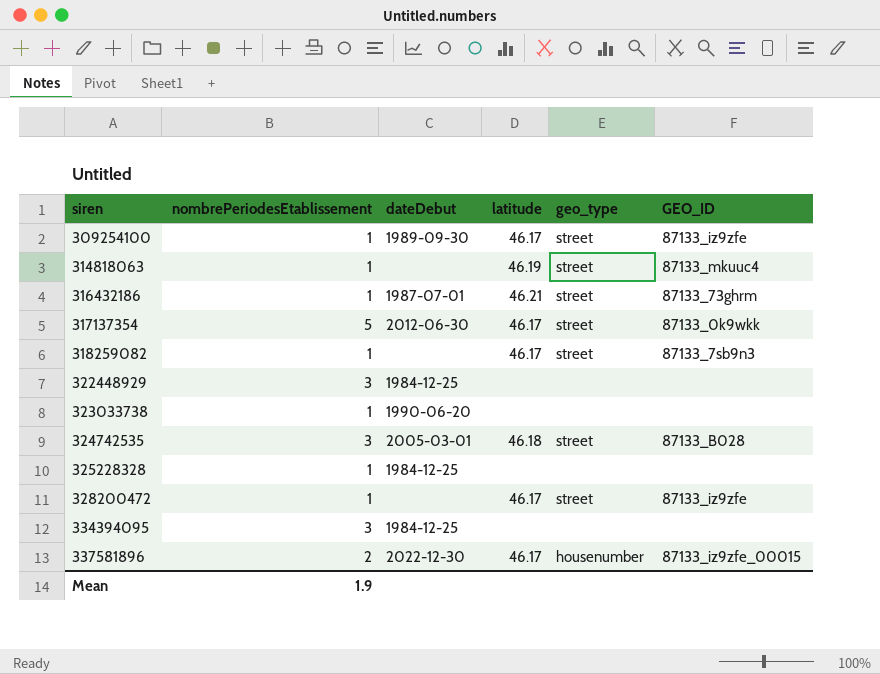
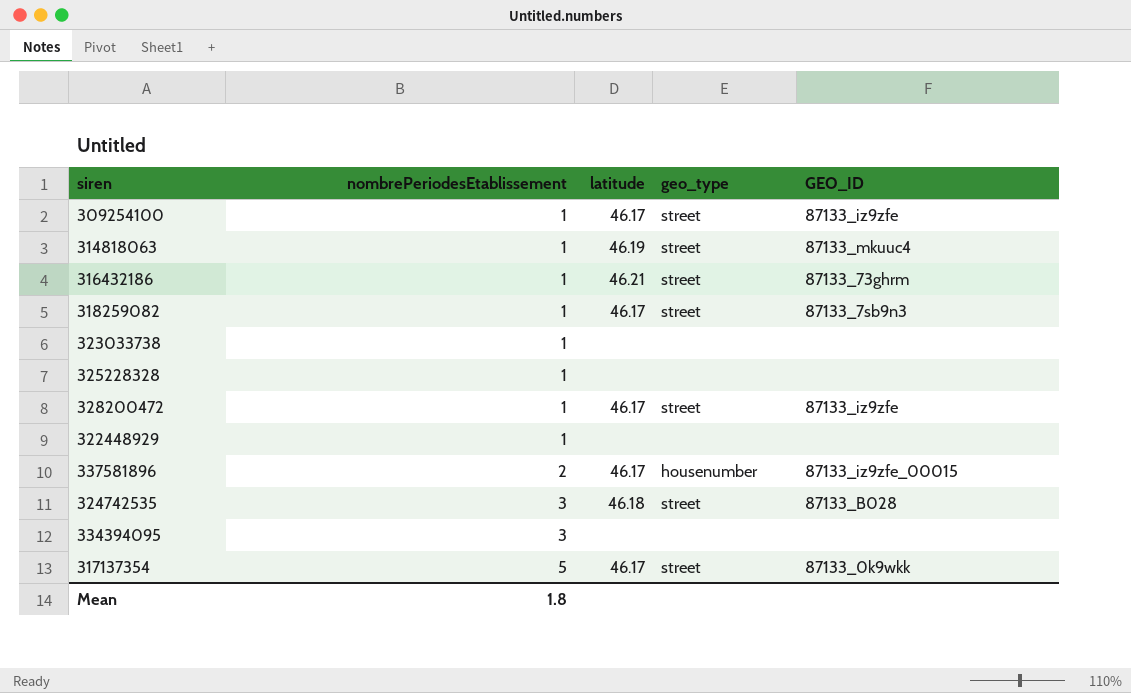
row order: siren ascending -> nombrePeriodesEtablissement ascending
column dateDebut | position: 3 -> none
322448929 | nombrePeriodesEtablissement: 3 -> 1
Mean | nombrePeriodesEtablissement: 1.9 -> 1.8

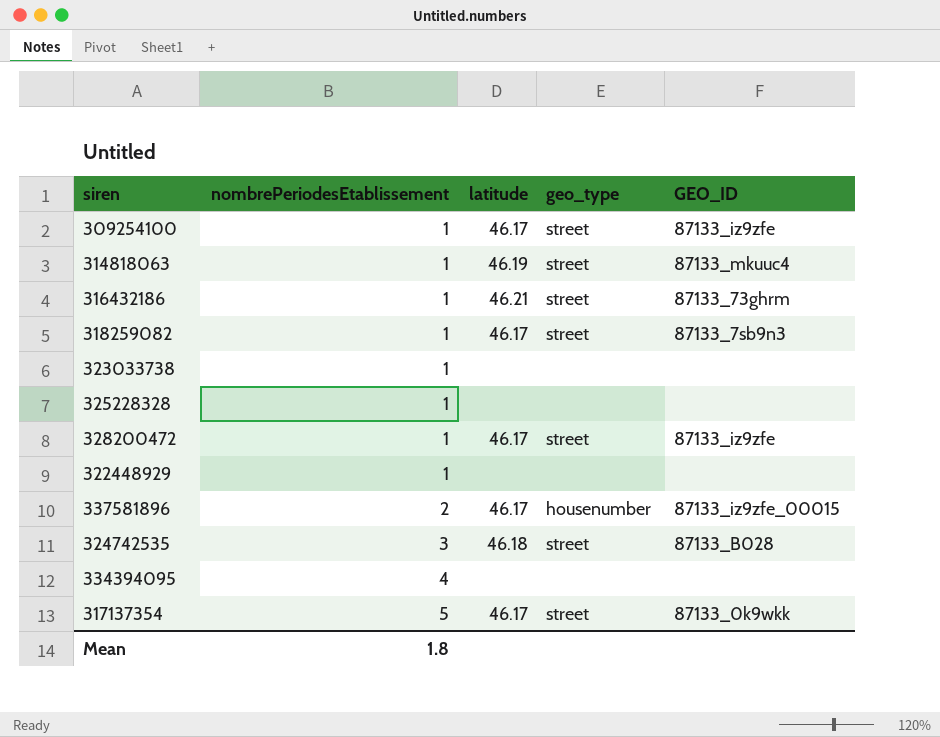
334394095 | nombrePeriodesEtablissement: 3 -> 4

